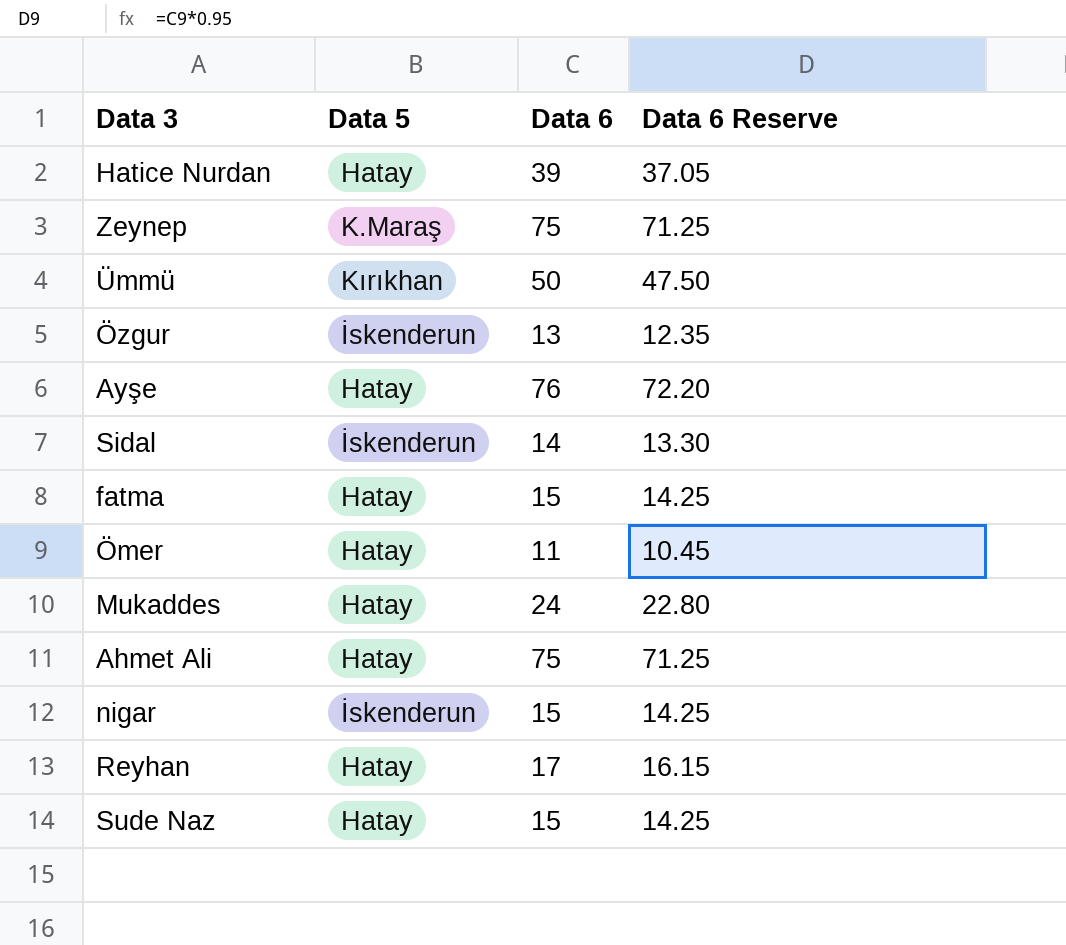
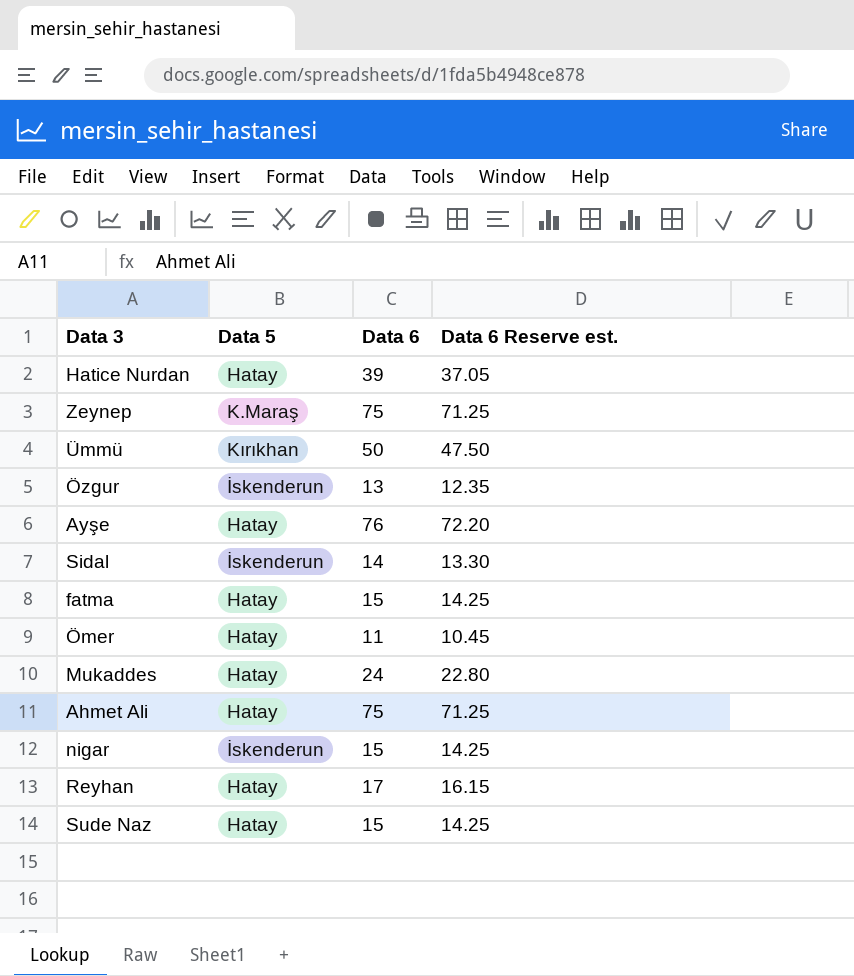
column name: Data 6 Reserve -> Data 6 Reserve est.

